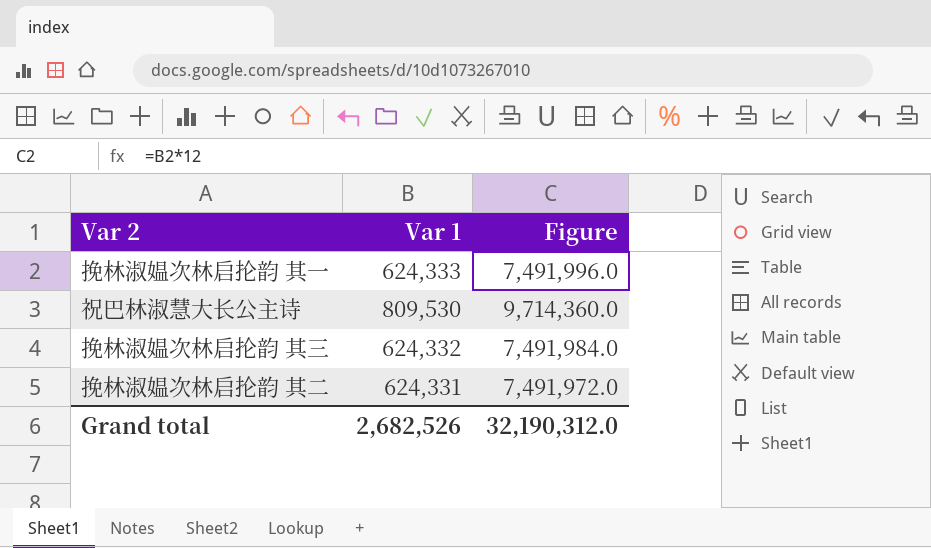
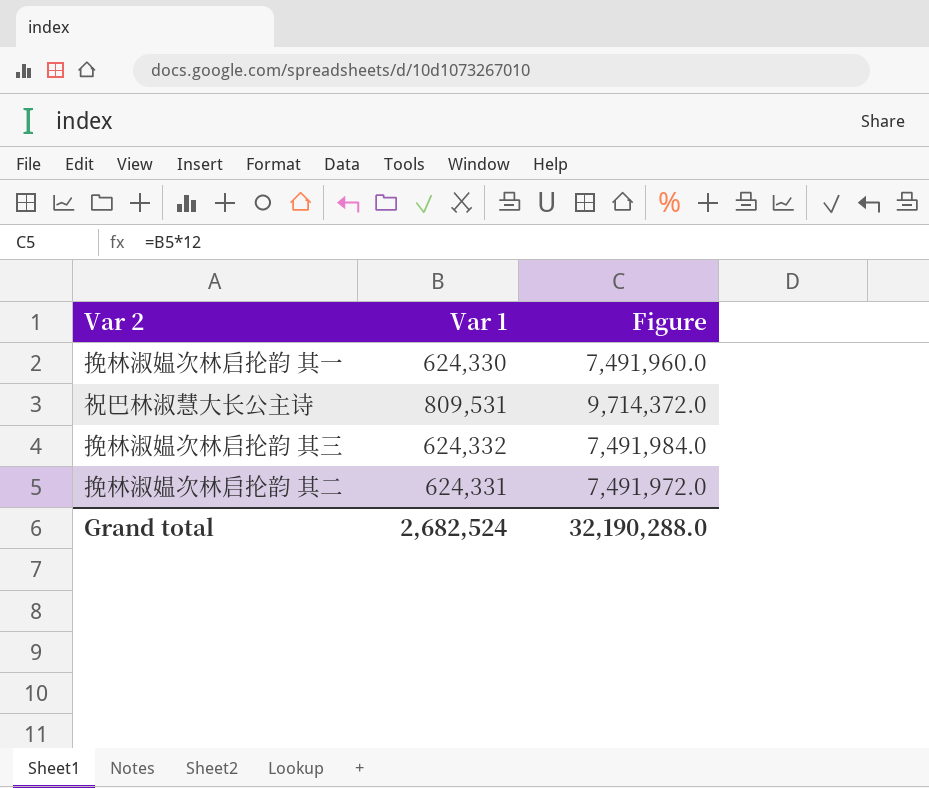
挽林淑媪次林启抡韵 其一 | Var 1: 624,333 -> 624,330
挽林淑媪次林启抡韵 其一 | Figure: 7,491,996.0 -> 7,491,960.0
祝巴林淑慧大长公主诗 | Var 1: 809,530 -> 809,531
祝巴林淑慧大长公主诗 | Figure: 9,714,360.0 -> 9,714,372.0
Grand total | Var 1: 2,682,526 -> 2,682,524
Grand total | Figure: 32,190,312.0 -> 32,190,288.0

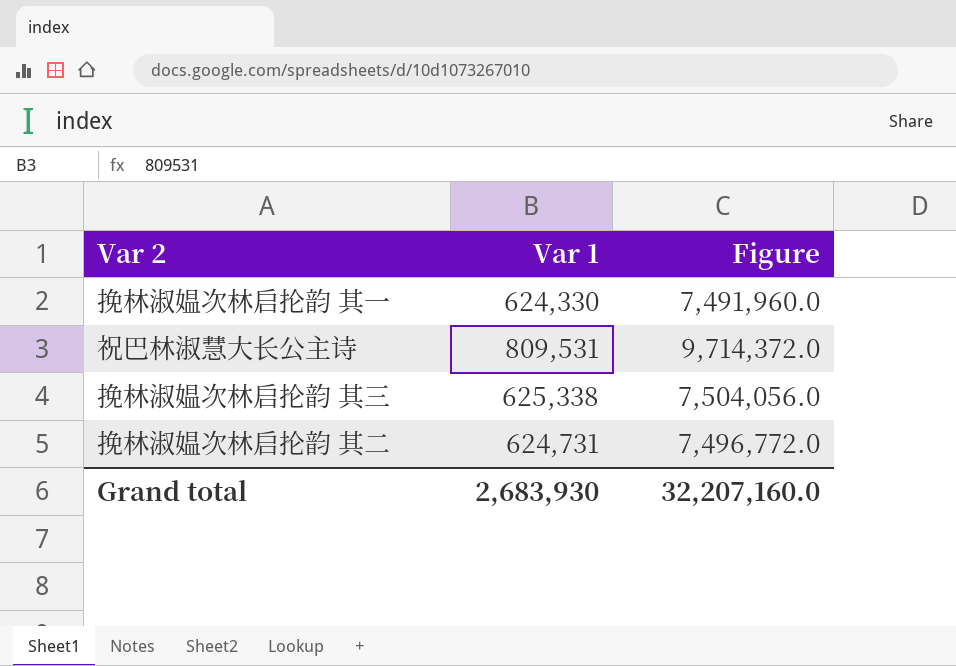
挽林淑媪次林启抡韵 其三 | Var 1: 624,332 -> 625,338
挽林淑媪次林启抡韵 其三 | Figure: 7,491,984.0 -> 7,504,056.0
挽林淑媪次林启抡韵 其二 | Var 1: 624,331 -> 624,731
挽林淑媪次林启抡韵 其二 | Figure: 7,491,972.0 -> 7,496,772.0
Grand total | Var 1: 2,682,524 -> 2,683,930
Grand total | Figure: 32,190,288.0 -> 32,207,160.0

